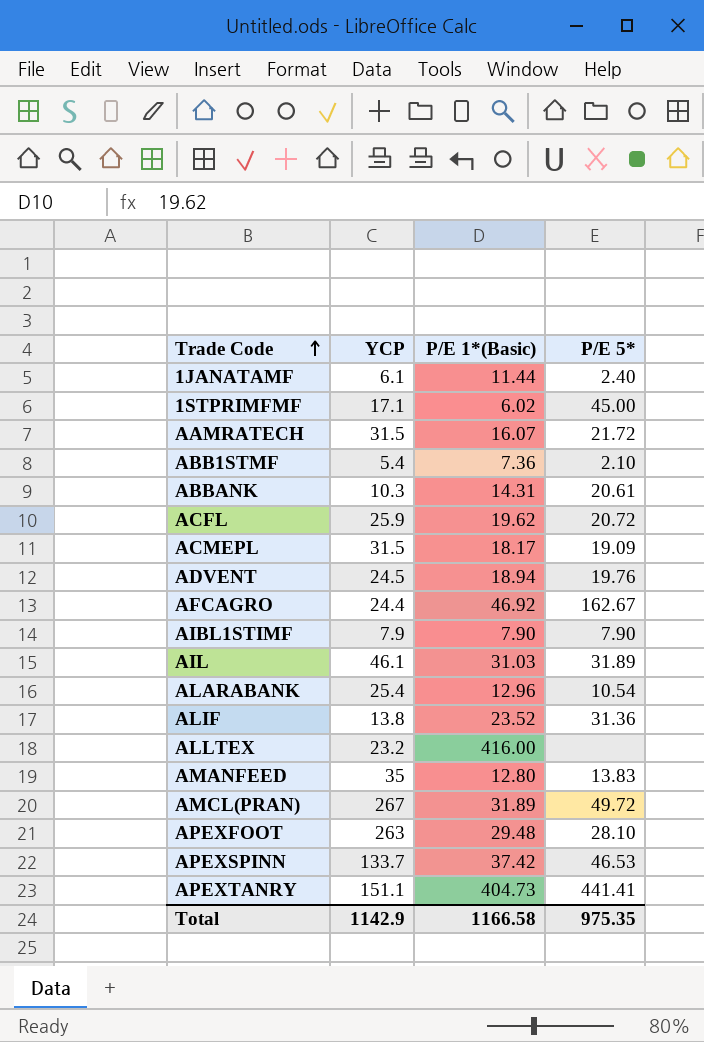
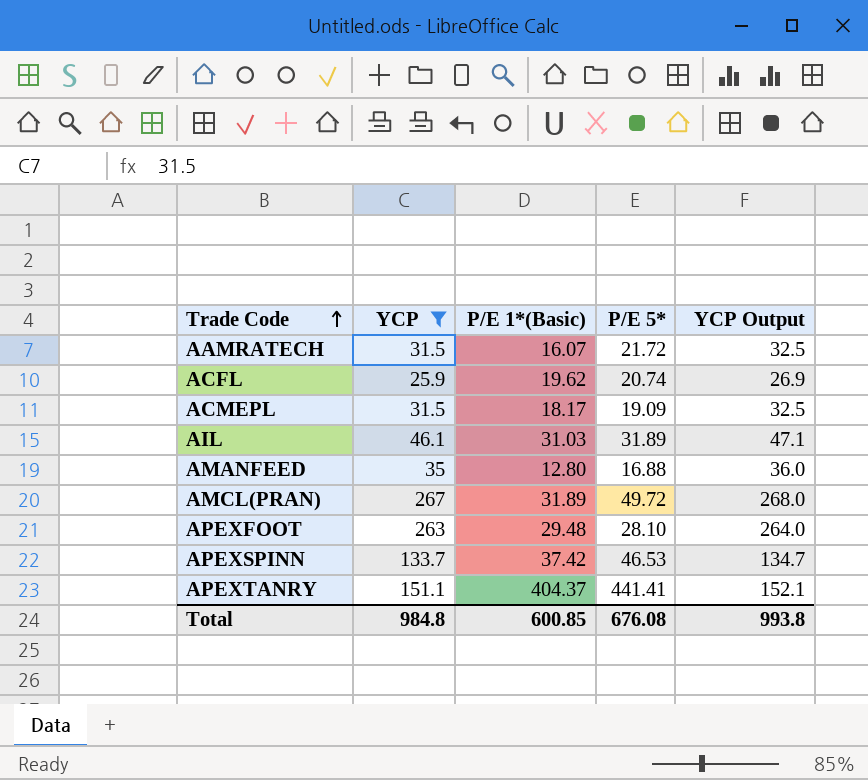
filter: none -> YCP >= 25.9
column YCP Output | formula: none -> [YCP] + 1
ACFL | P/E 5*: 20.72 -> 20.74
AMANFEED | P/E 5*: 13.83 -> 16.88
APEXTANRY | P/E 1*(Basic): 404.73 -> 404.37
Total | YCP: 1142.9 -> 984.8
Total | P/E 1*(Basic): 1166.58 -> 600.85
Total | P/E 5*: 975.35 -> 676.08

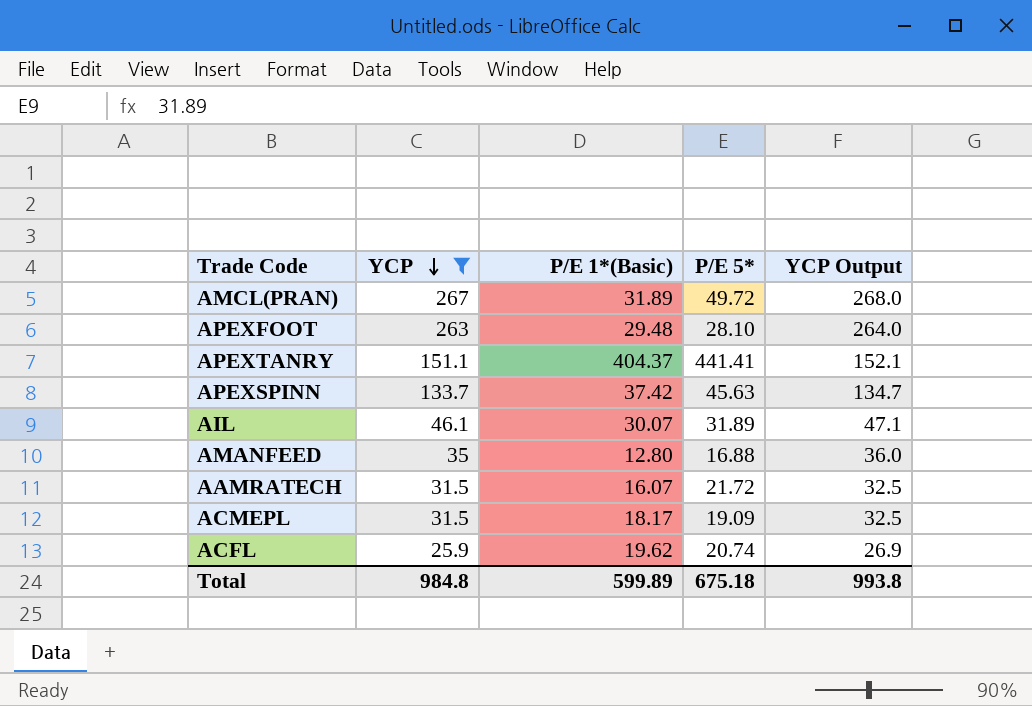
row order: Trade Code ascending -> YCP descending
APEXSPINN | P/E 5*: 46.53 -> 45.63
AIL | P/E 1*(Basic): 31.03 -> 30.07
Total | P/E 1*(Basic): 600.85 -> 599.89
Total | P/E 5*: 676.08 -> 675.18

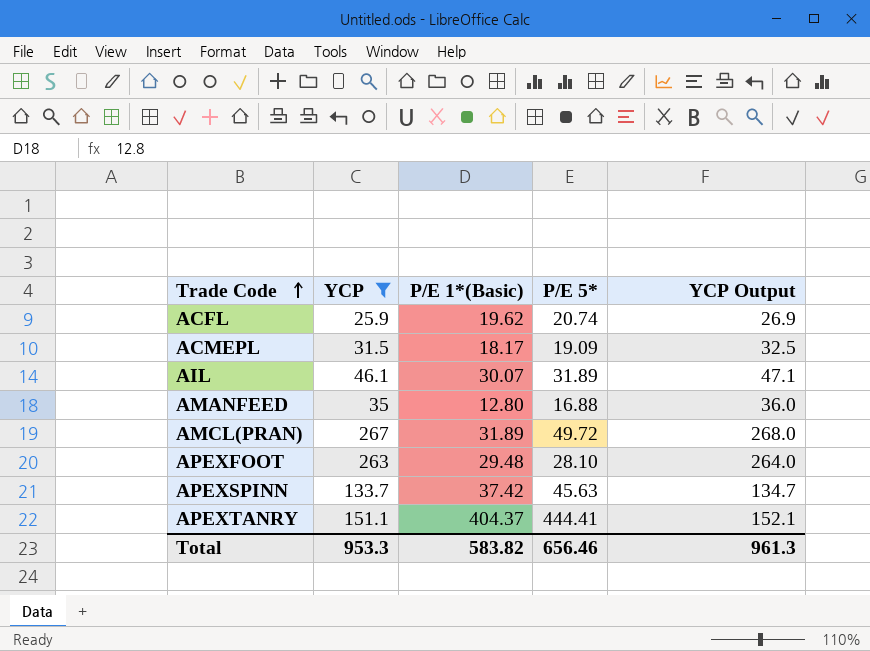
row order: YCP descending -> Trade Code ascending
row AAMRATECH: 31.5 | 16.07 | 21.72 | 32.5 -> none
APEXTANRY | P/E 5*: 441.41 -> 444.41
Total | YCP: 984.8 -> 953.3
Total | P/E 1*(Basic): 599.89 -> 583.82
Total | P/E 5*: 675.18 -> 656.46
Total | YCP Output: 993.8 -> 961.3

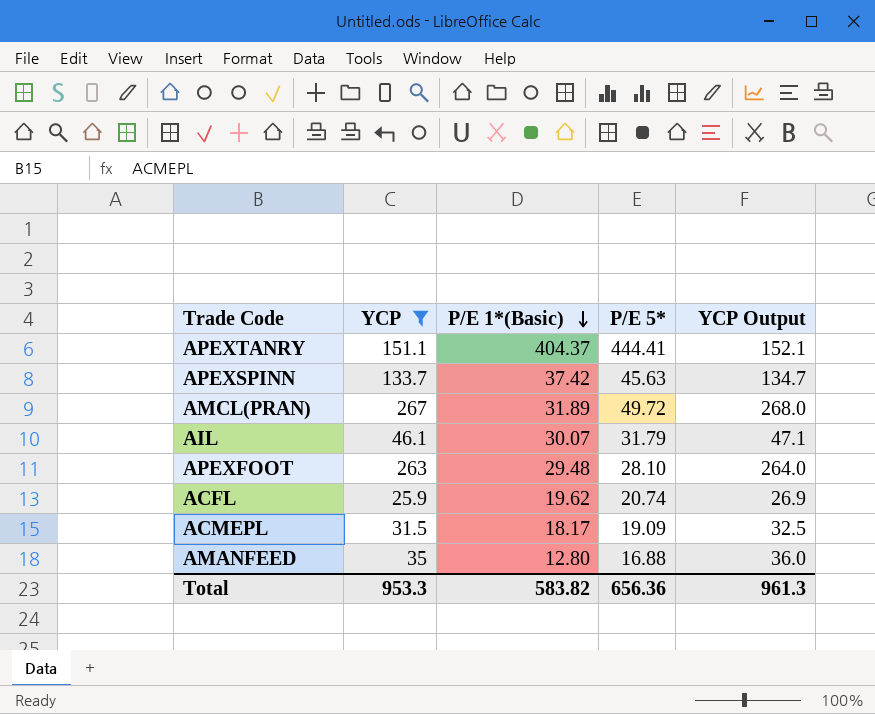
row order: Trade Code ascending -> P/E 1*(Basic) descending
AIL | P/E 5*: 31.89 -> 31.79
Total | P/E 5*: 656.46 -> 656.36

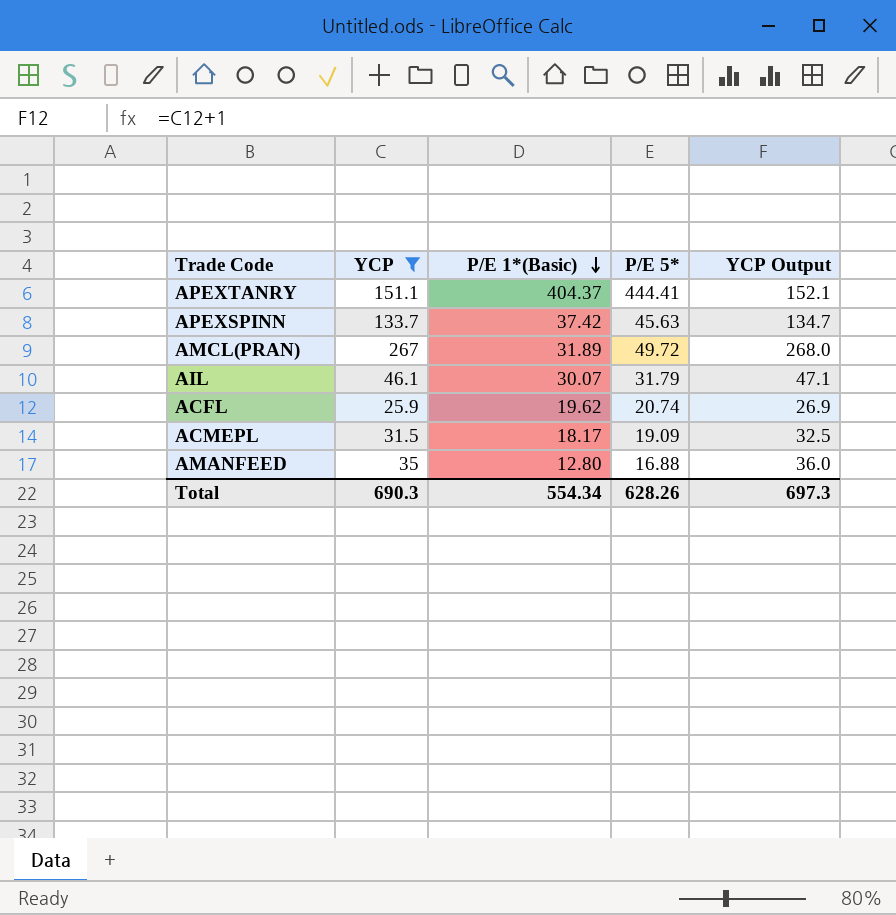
row APEXFOOT: 263 | 29.48 | 28.10 | 264.0 -> none
Total | YCP: 953.3 -> 690.3
Total | P/E 1*(Basic): 583.82 -> 554.34
Total | P/E 5*: 656.36 -> 628.26
Total | YCP Output: 961.3 -> 697.3

